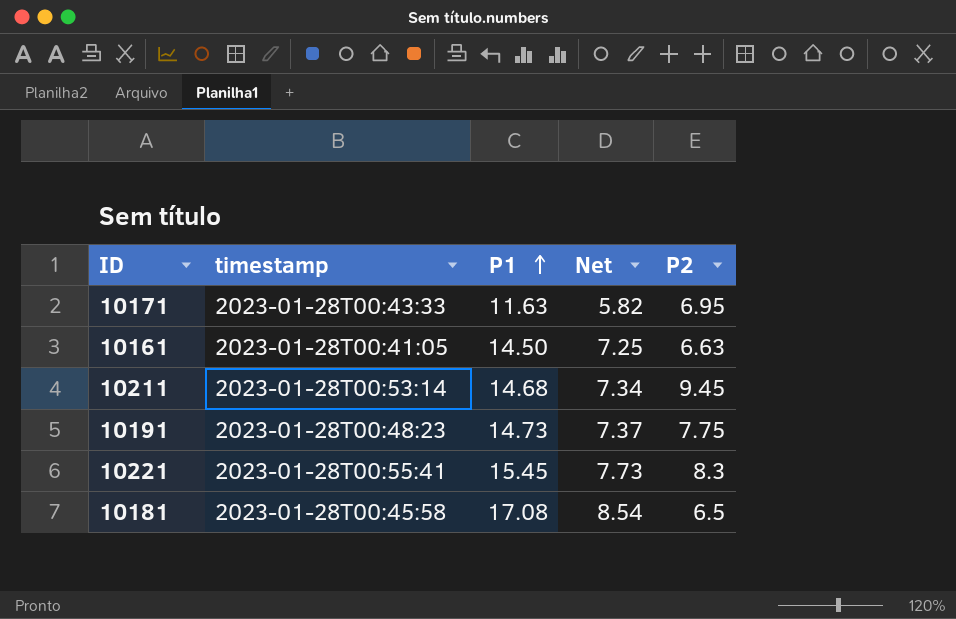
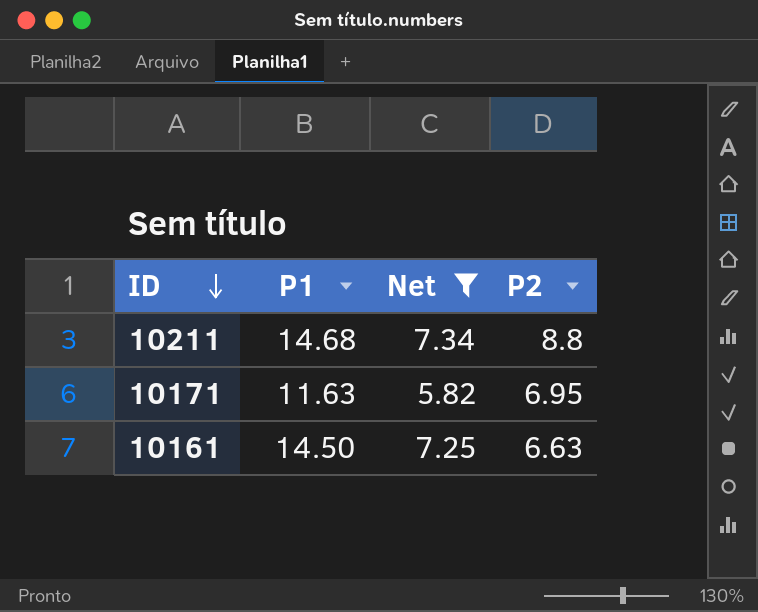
filter: none -> Net <= 7.34
row order: P1 ascending -> ID descending
column timestamp | position: 2 -> none
10211 | P2: 9.45 -> 8.8

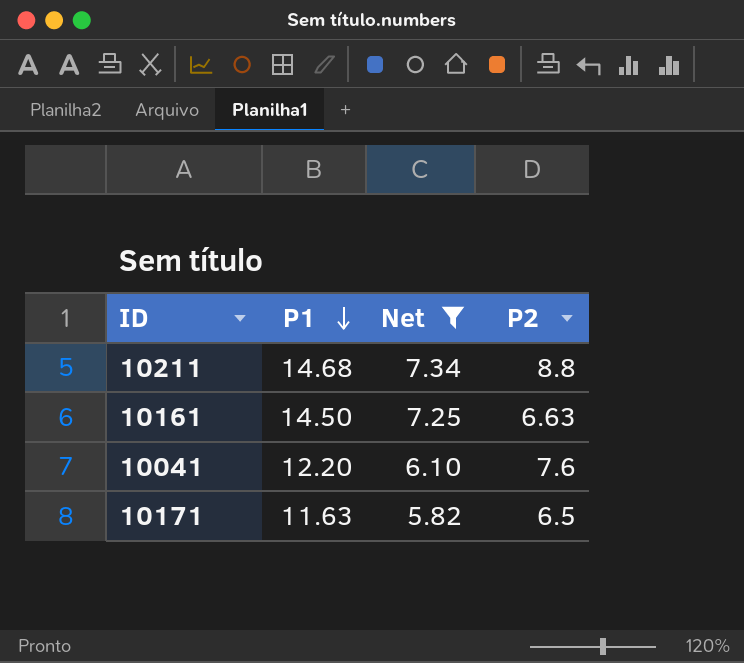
row order: ID descending -> P1 descending
row 10041: none -> 12.20 | 6.10 | 7.6
10171 | P2: 6.95 -> 6.5

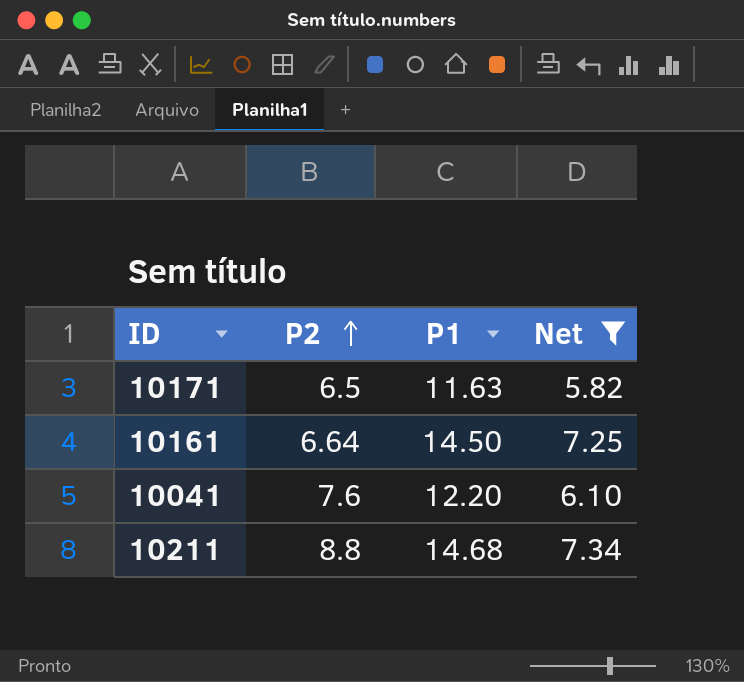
row order: P1 descending -> P2 ascending
column P2 | position: 4 -> 2
10161 | P2: 6.63 -> 6.64

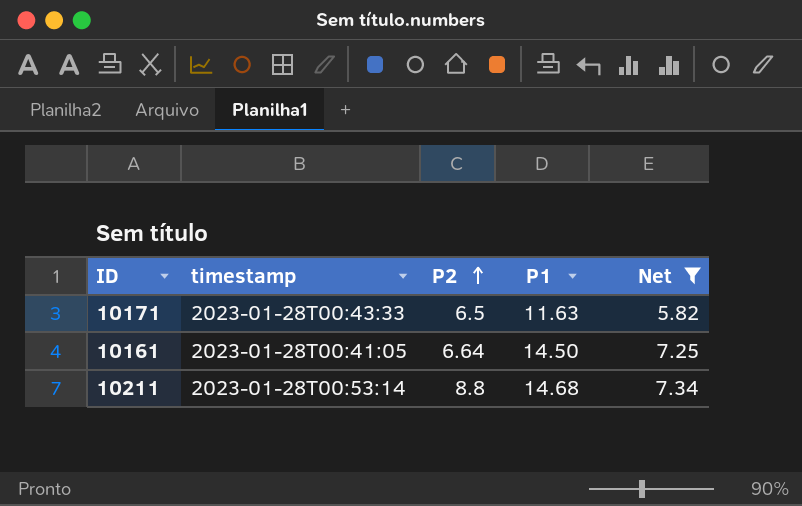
column timestamp | position: none -> 2
row 10041: 7.6 | 12.20 | 6.10 -> none

